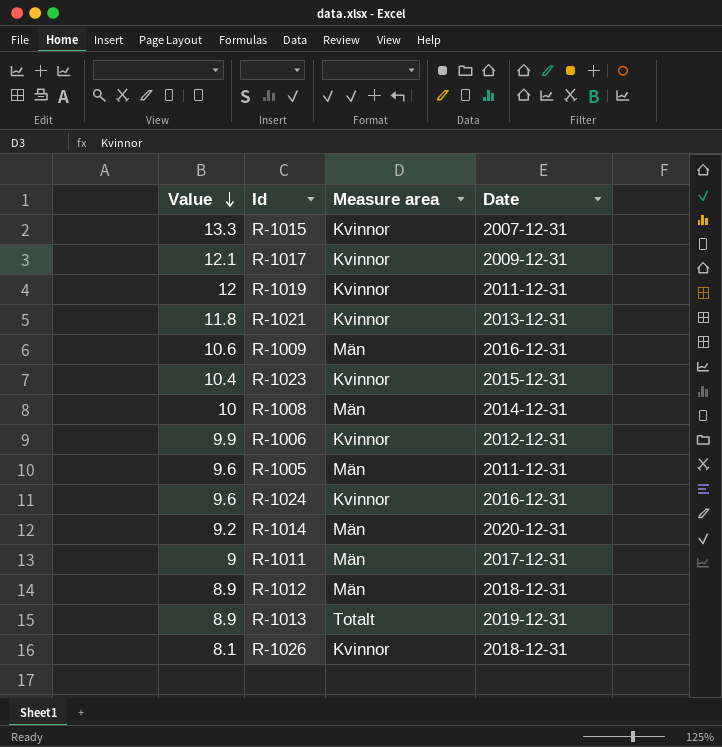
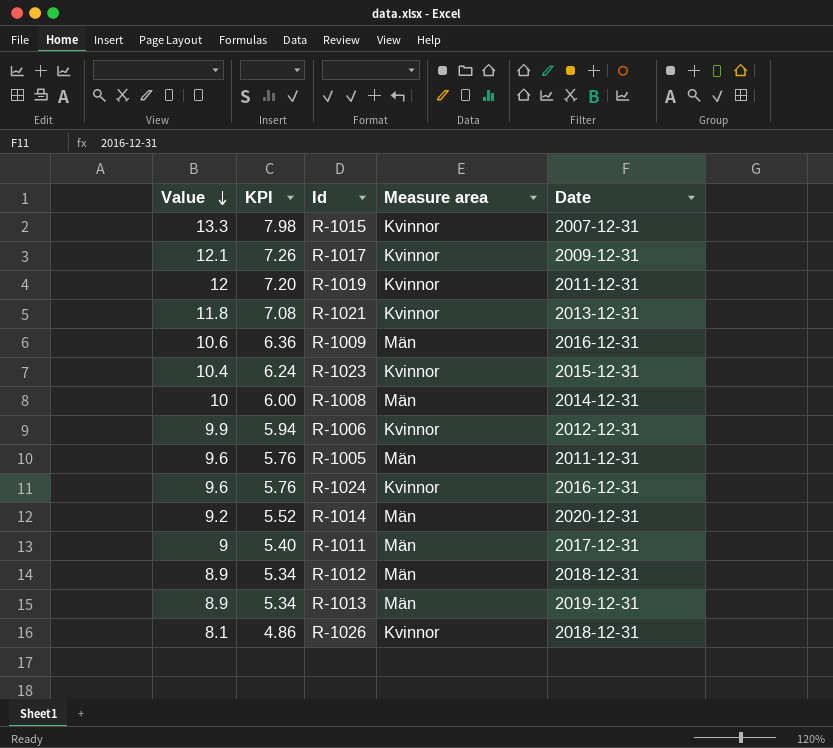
column KPI | formula: none -> [Value] * 0.6
R-1013 | Measure area: Totalt -> Män

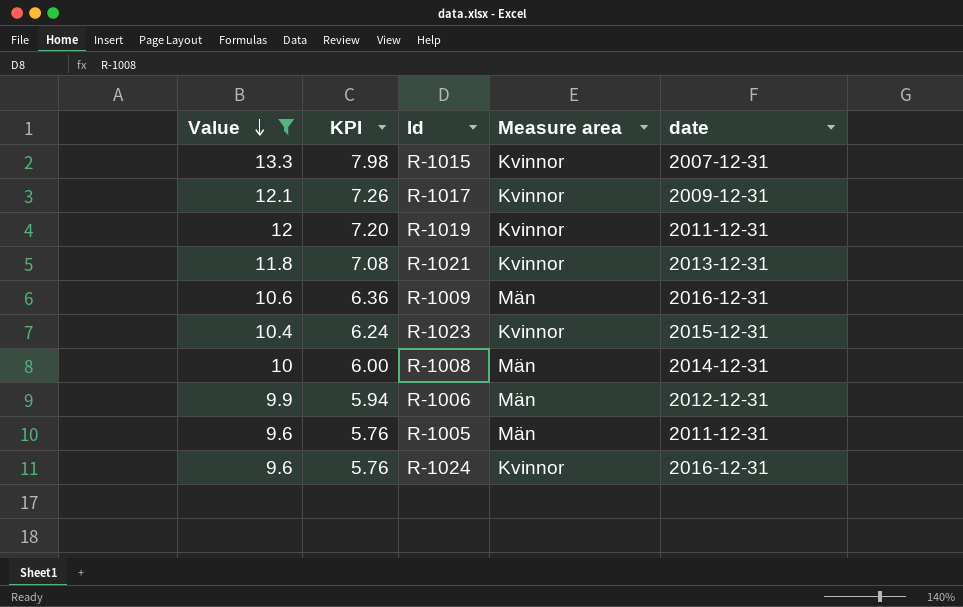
filter: none -> Value >= 9.6
column name: Date -> date
R-1006 | Measure area: Kvinnor -> Män

